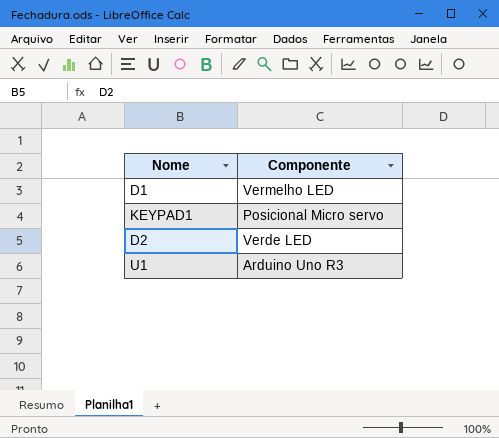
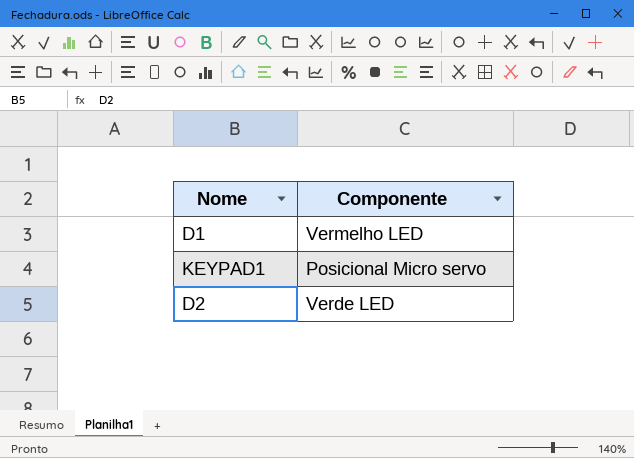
row U1: Arduino Uno R3 -> none

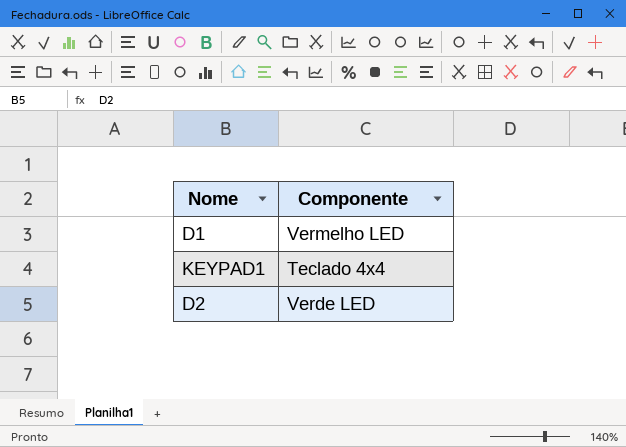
KEYPAD1 | Componente: Posicional Micro servo -> Teclado 4x4

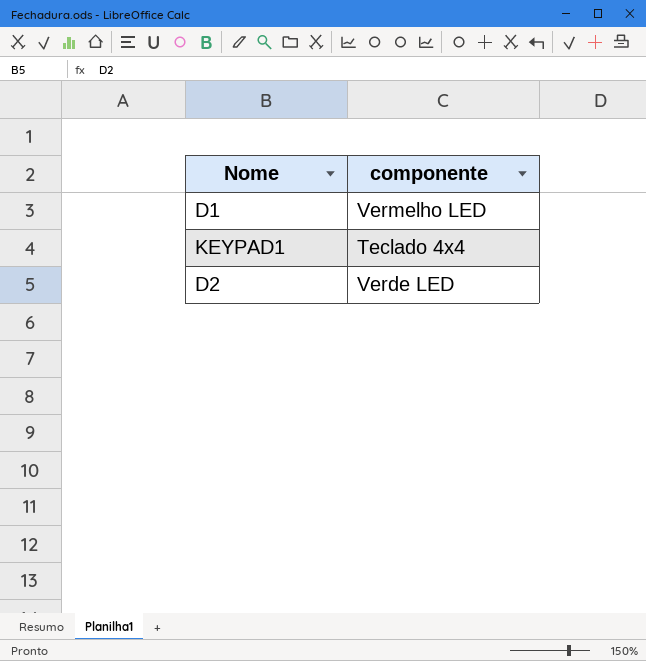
column name: Componente -> componente

